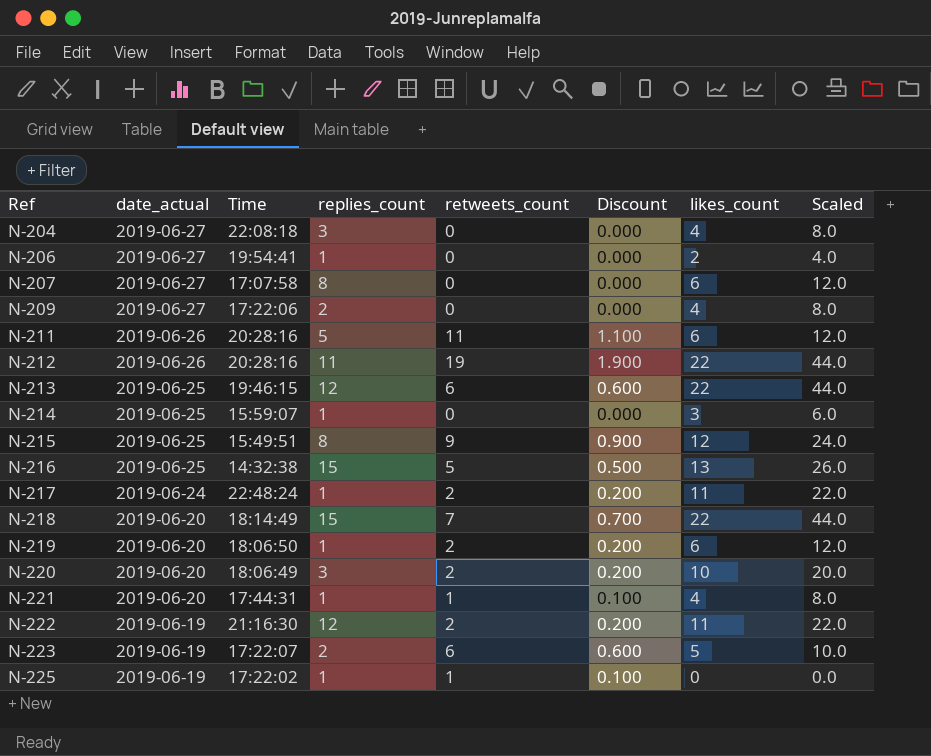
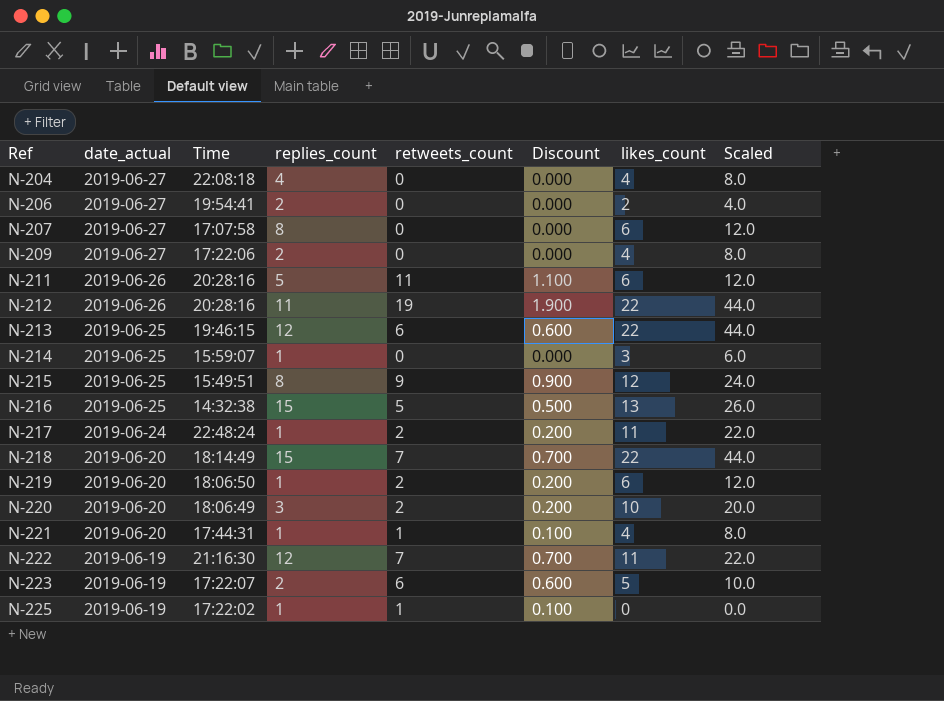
N-204 | replies_count: 3 -> 4
N-206 | replies_count: 1 -> 2
N-222 | retweets_count: 2 -> 7
N-222 | Discount: 0.200 -> 0.700

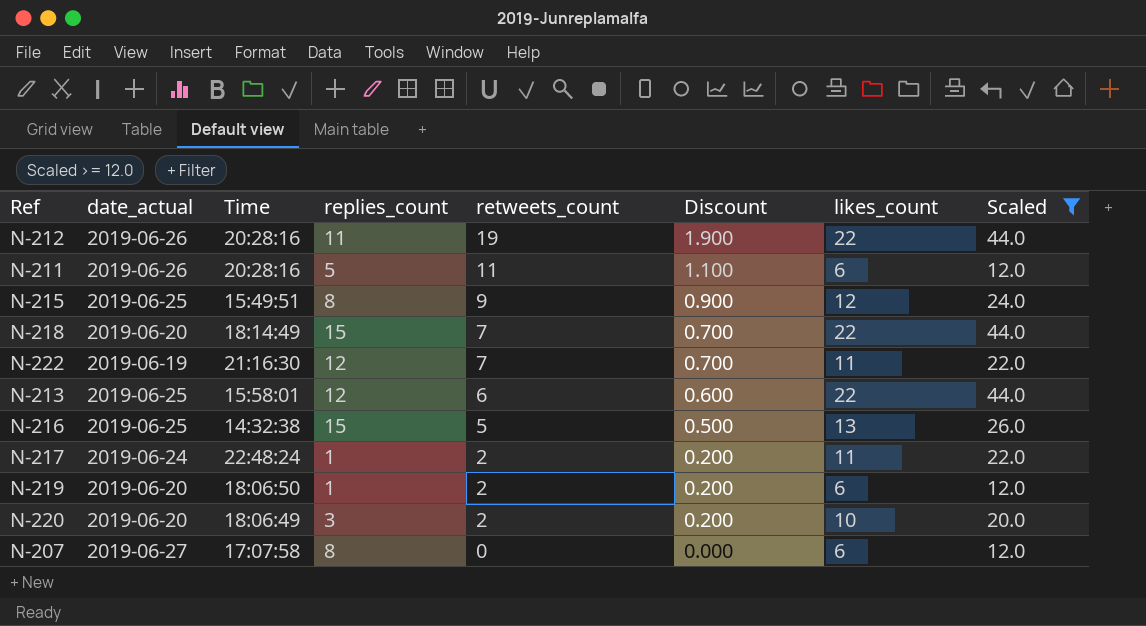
filter: none -> Scaled >= 12.0
row order: Ref ascending -> retweets_count descending
N-213 | Time: 19:46:15 -> 15:58:01

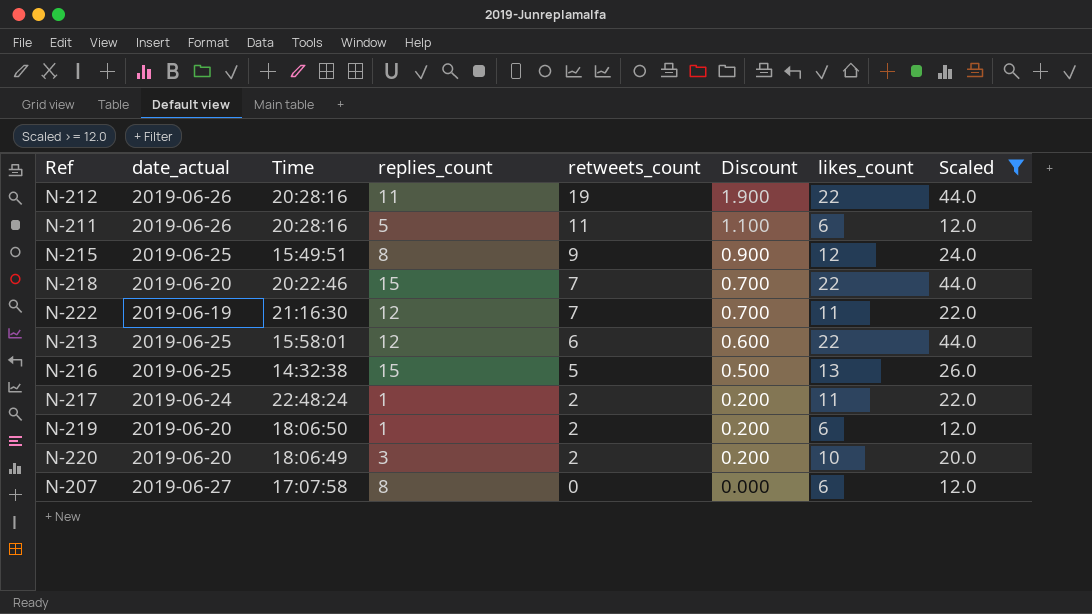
N-218 | Time: 18:14:49 -> 20:22:46

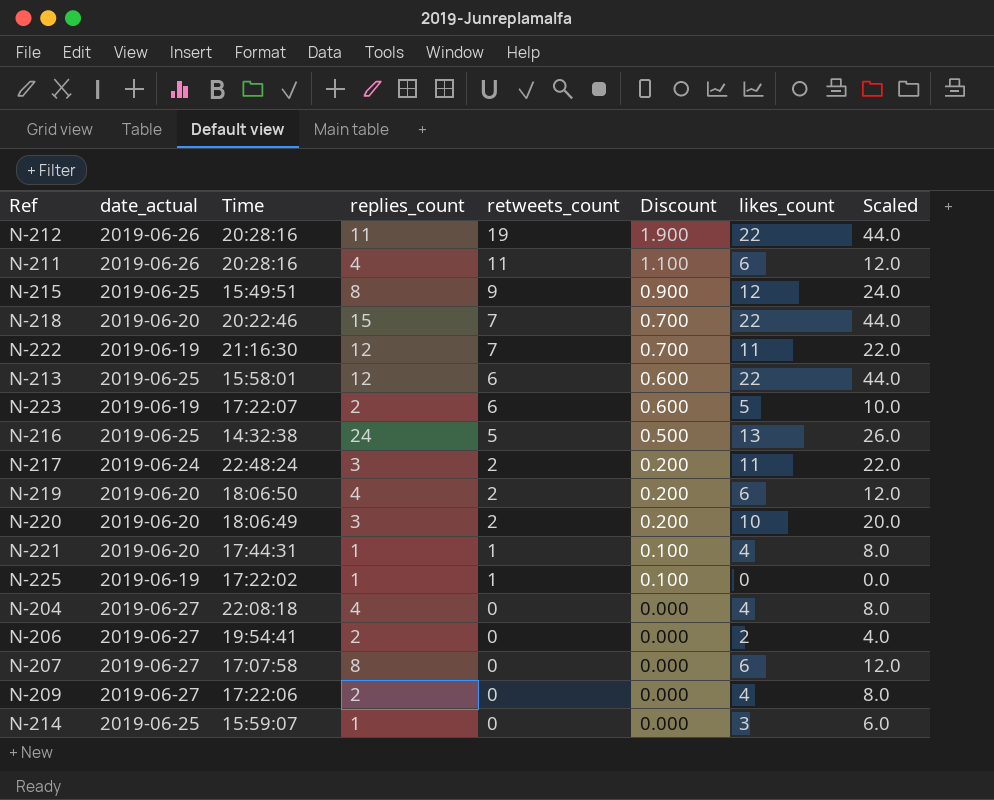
filter: Scaled >= 12.0 -> none
N-211 | replies_count: 5 -> 4
N-216 | replies_count: 15 -> 24
N-217 | replies_count: 1 -> 3
N-219 | replies_count: 1 -> 4

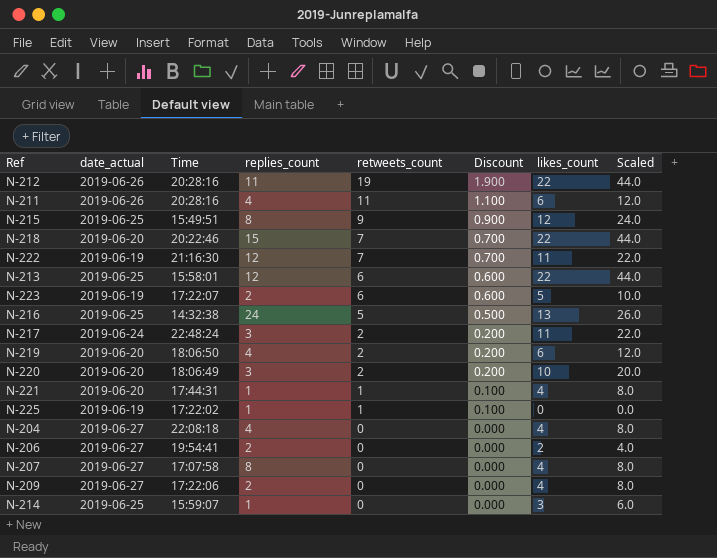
N-207 | likes_count: 6 -> 4
N-207 | Scaled: 12.0 -> 8.0

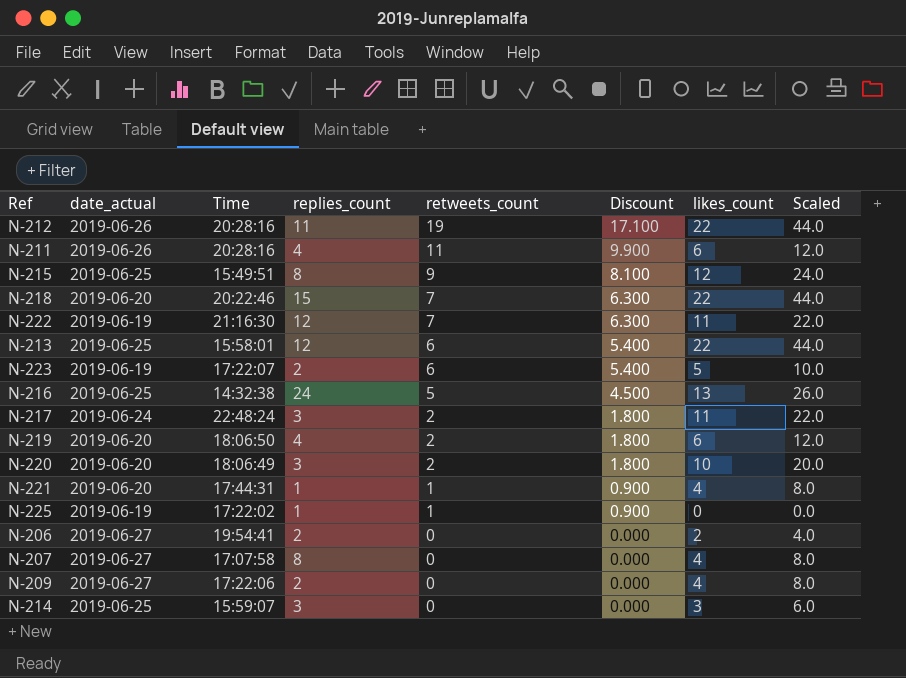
column Discount | formula: [retweets_count] * 0.1 -> [retweets_count] * 0.9
row N-204: 2019-06-27 | 22:08:18 | 4 | 0 | 0.000 | 4 | 8.0 -> none
N-214 | replies_count: 1 -> 3

